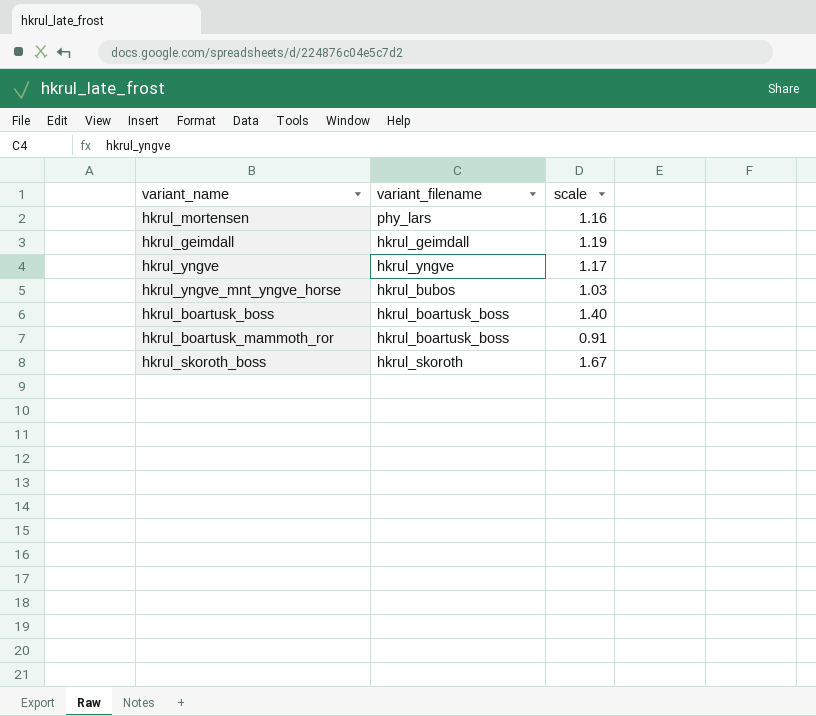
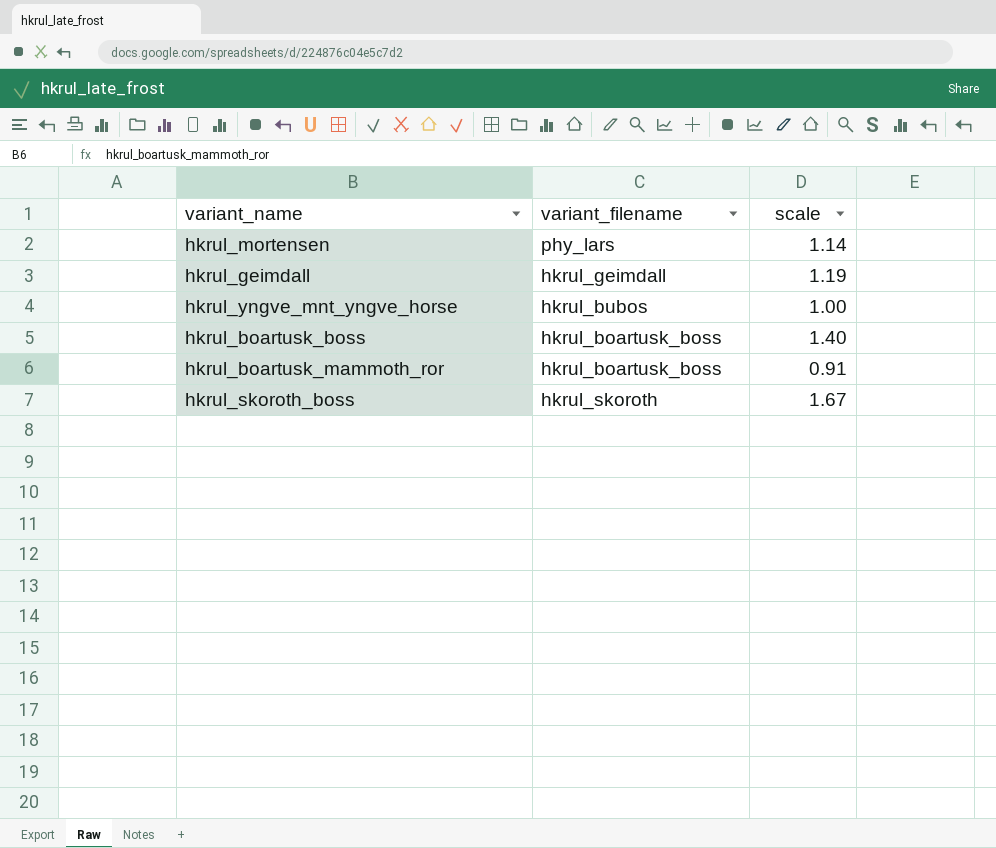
row hkrul_yngve: hkrul_yngve | 1.17 -> none
hkrul_mortensen | scale: 1.16 -> 1.14
hkrul_yngve_mnt_yngve_horse | scale: 1.03 -> 1.00

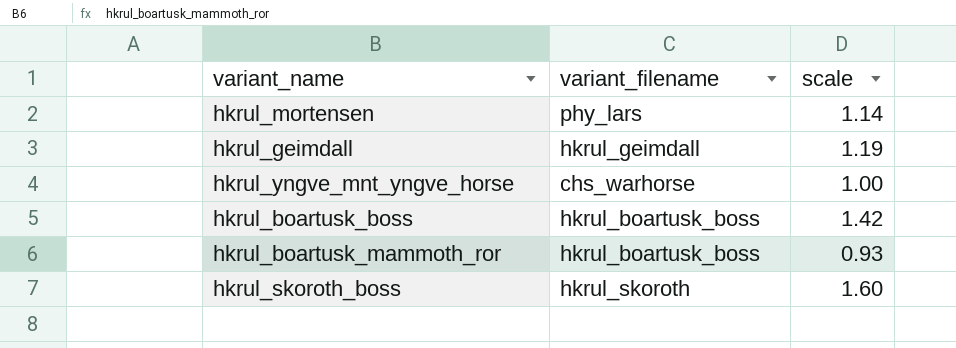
hkrul_yngve_mnt_yngve_horse | variant_filename: hkrul_bubos -> chs_warhorse
hkrul_boartusk_boss | scale: 1.40 -> 1.42
hkrul_boartusk_mammoth_ror | scale: 0.91 -> 0.93
hkrul_skoroth_boss | scale: 1.67 -> 1.60

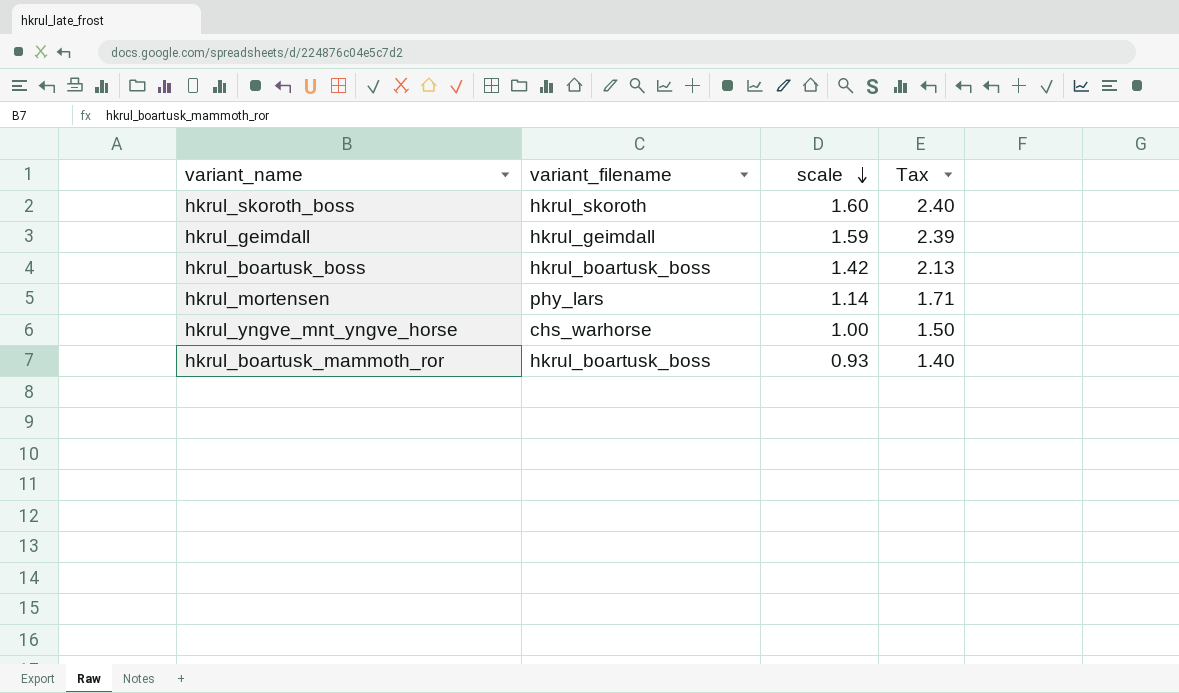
row order: none -> scale descending
column Tax | formula: none -> [scale] * 1.5
hkrul_geimdall | scale: 1.19 -> 1.59

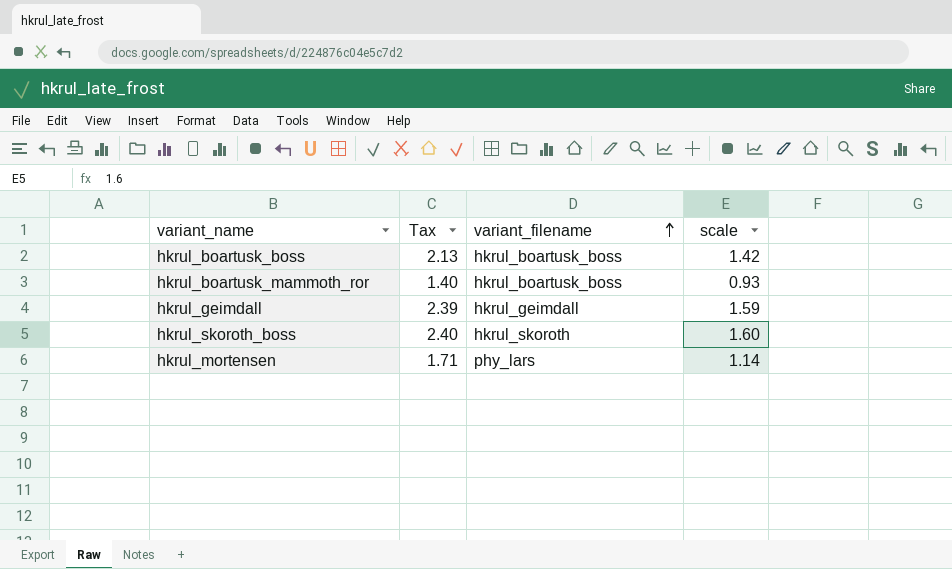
row order: scale descending -> variant_filename ascending
column Tax | position: 4 -> 2
row hkrul_yngve_mnt_yngve_horse: chs_warhorse | 1.00 | 1.50 -> none

